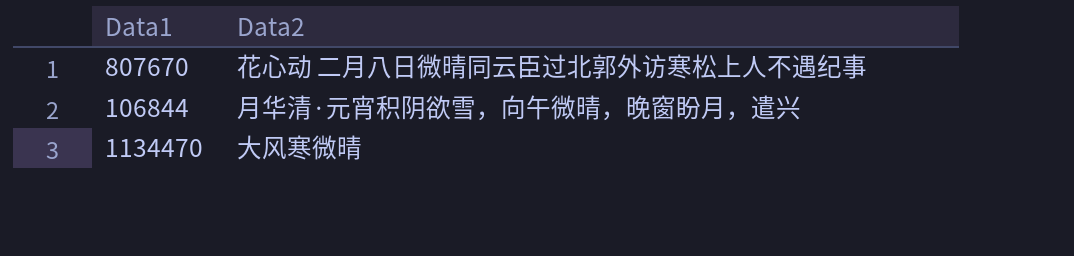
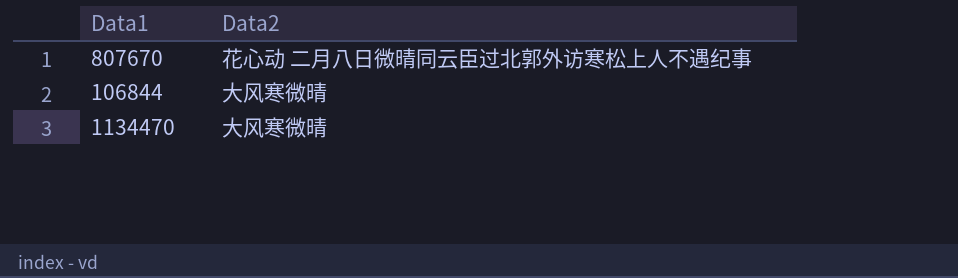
106844 | Data2: 月华清·元宵积阴欲雪，向午微晴，晚窗盼月，遣兴 -> 大风寒微晴

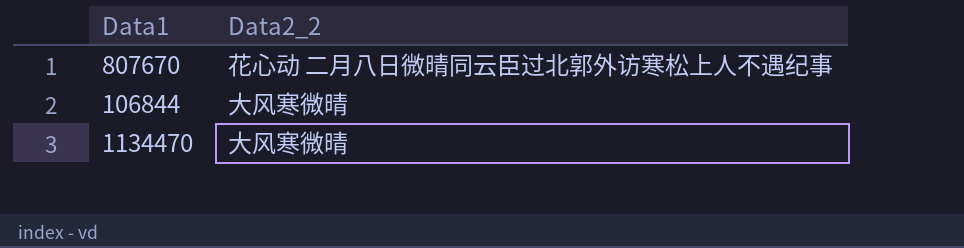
column name: Data2 -> Data2_2

